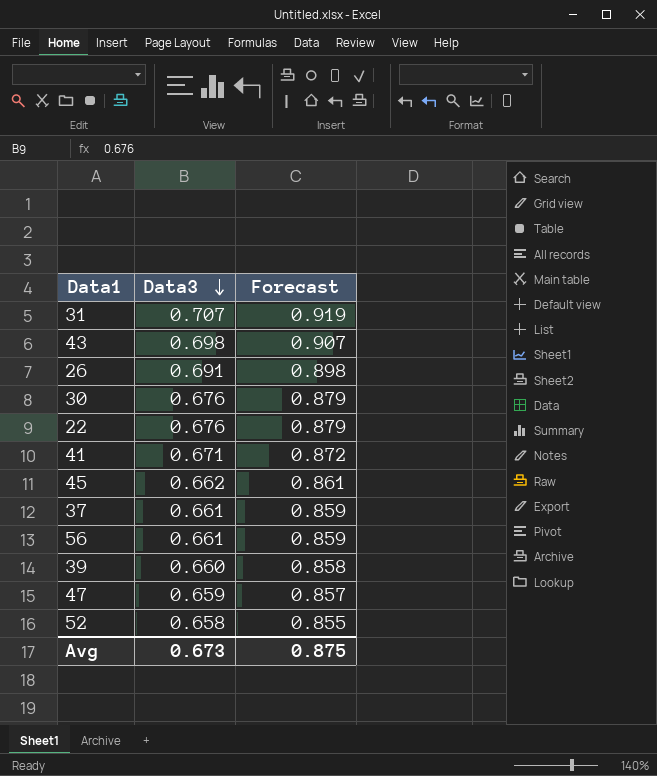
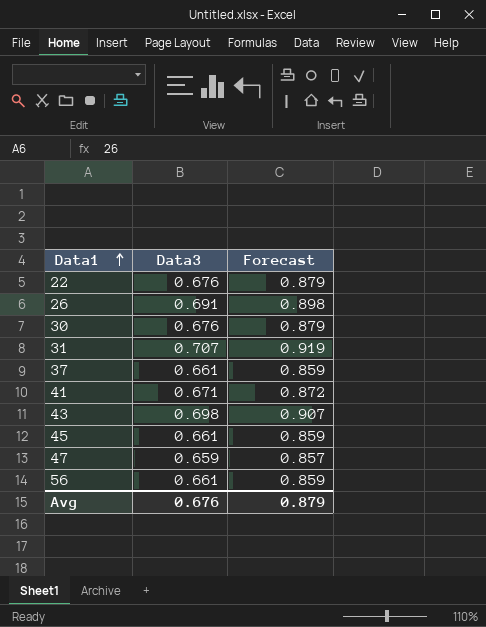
row order: Data3 descending -> Data1 ascending
row 39: 0.660 | 0.858 -> none
row 52: 0.658 | 0.855 -> none
45 | Data3: 0.662 -> 0.661
45 | Forecast: 0.861 -> 0.859
Avg | Data3: 0.673 -> 0.676
Avg | Forecast: 0.875 -> 0.879

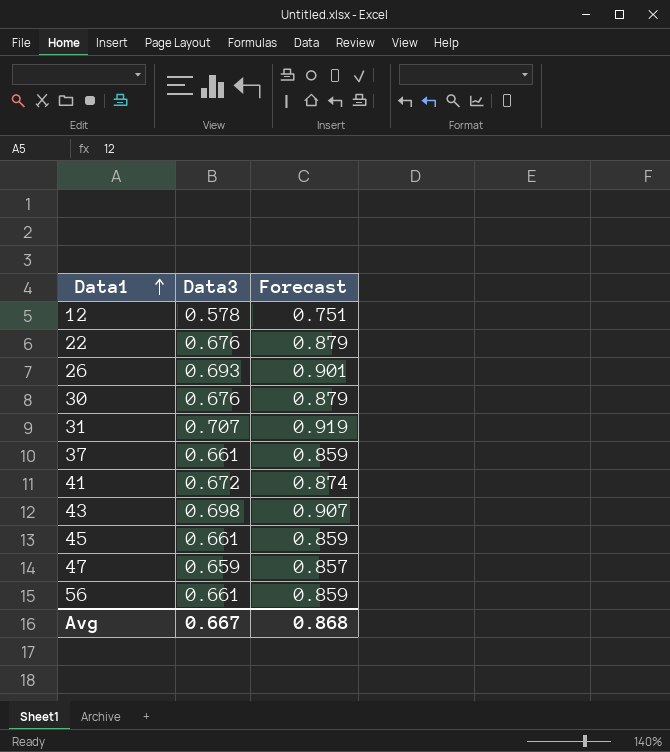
row 12: none -> 0.578 | 0.751
26 | Data3: 0.691 -> 0.693
26 | Forecast: 0.898 -> 0.901
41 | Data3: 0.671 -> 0.672
41 | Forecast: 0.872 -> 0.874
Avg | Data3: 0.676 -> 0.667
Avg | Forecast: 0.879 -> 0.868

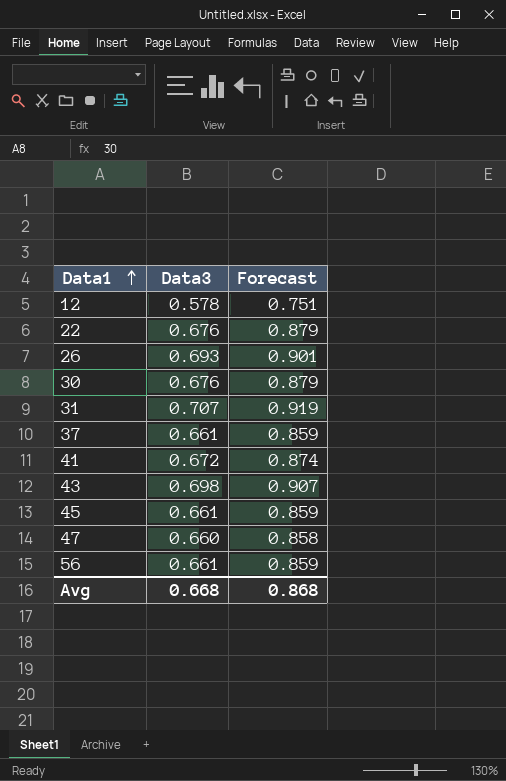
47 | Data3: 0.659 -> 0.660
47 | Forecast: 0.857 -> 0.858
Avg | Data3: 0.667 -> 0.668

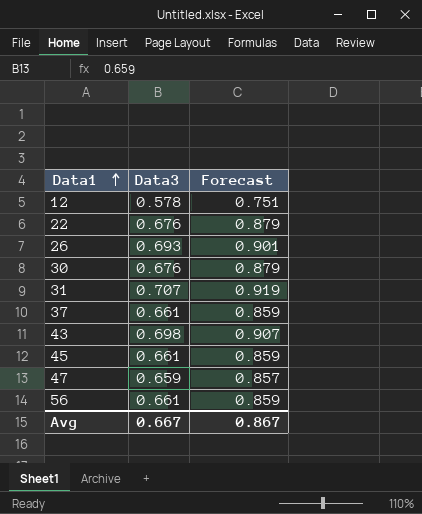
row 41: 0.672 | 0.874 -> none
47 | Data3: 0.660 -> 0.659
47 | Forecast: 0.858 -> 0.857
Avg | Data3: 0.668 -> 0.667
Avg | Forecast: 0.868 -> 0.867

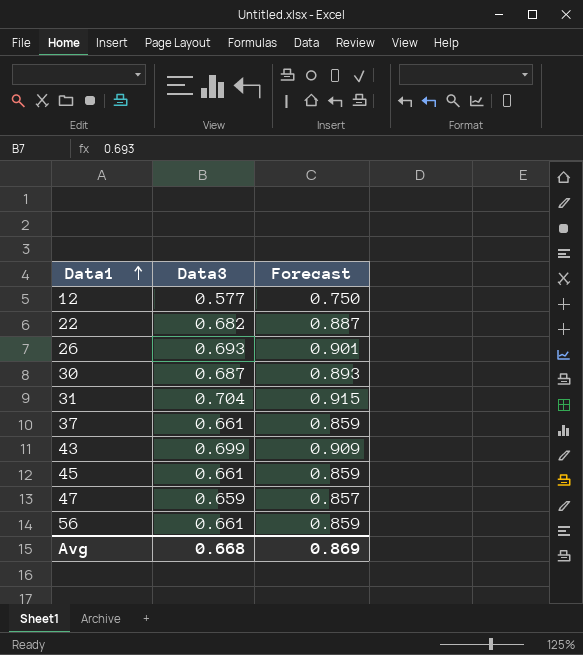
12 | Data3: 0.578 -> 0.577
12 | Forecast: 0.751 -> 0.750
22 | Data3: 0.676 -> 0.682
22 | Forecast: 0.879 -> 0.887
30 | Data3: 0.676 -> 0.687
30 | Forecast: 0.879 -> 0.893
31 | Data3: 0.707 -> 0.704
31 | Forecast: 0.919 -> 0.915
43 | Data3: 0.698 -> 0.699
43 | Forecast: 0.907 -> 0.909
Avg | Data3: 0.667 -> 0.668
Avg | Forecast: 0.867 -> 0.869

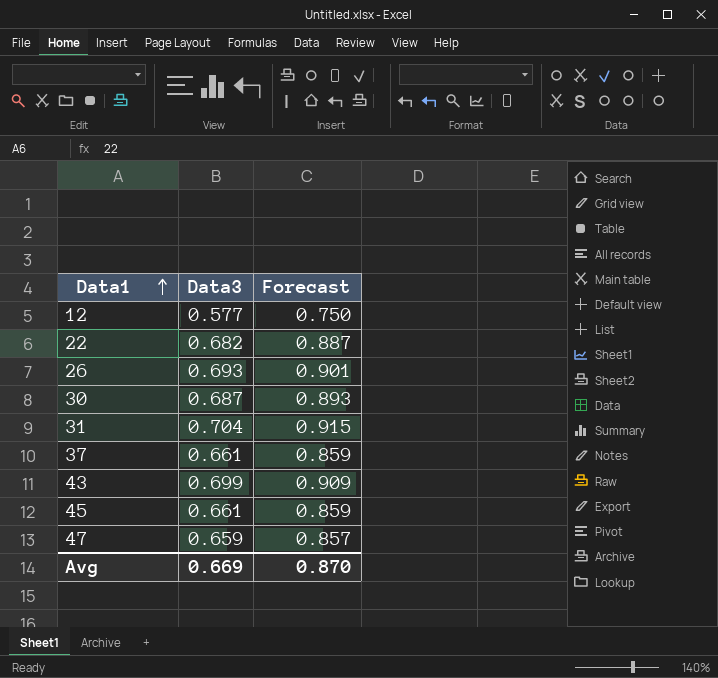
row 56: 0.661 | 0.859 -> none
Avg | Data3: 0.668 -> 0.669
Avg | Forecast: 0.869 -> 0.870

